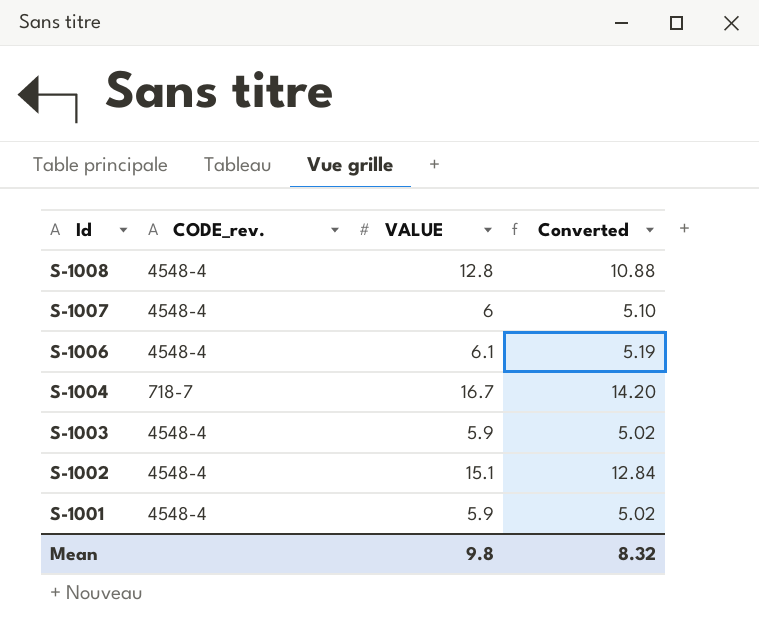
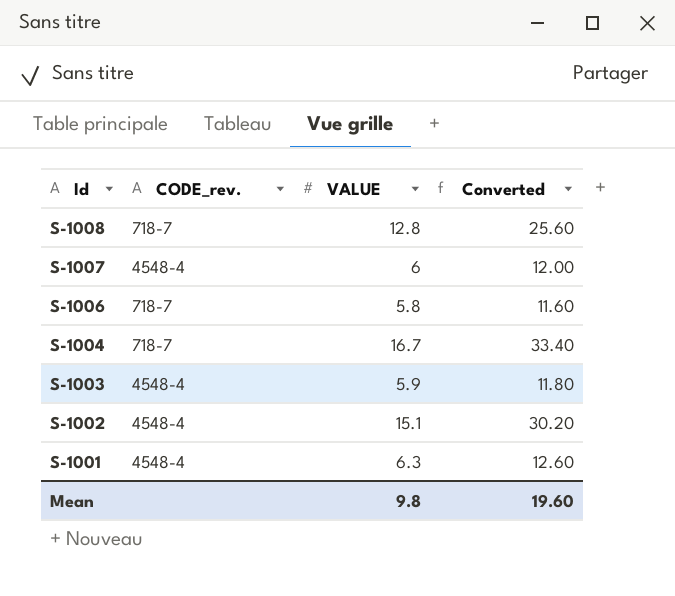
column Converted | formula: [VALUE] * 0.85 -> [VALUE] * 2
S-1008 | CODE_rev.: 4548-4 -> 718-7
S-1006 | CODE_rev.: 4548-4 -> 718-7
S-1006 | VALUE: 6.1 -> 5.8
S-1001 | VALUE: 5.9 -> 6.3
Mean | Converted: 8.32 -> 19.60

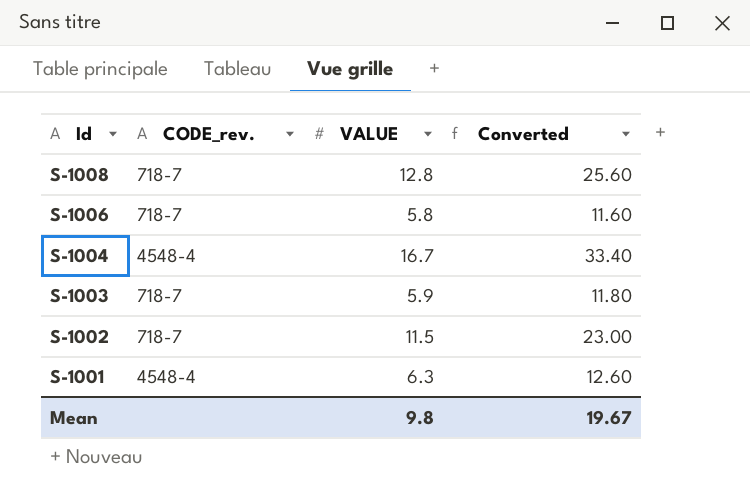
row S-1007: 4548-4 | 6 | 12.00 -> none
S-1004 | CODE_rev.: 718-7 -> 4548-4
S-1003 | CODE_rev.: 4548-4 -> 718-7
S-1002 | CODE_rev.: 4548-4 -> 718-7
S-1002 | VALUE: 15.1 -> 11.5
S-1002 | Converted: 30.20 -> 23.00
Mean | Converted: 19.60 -> 19.67

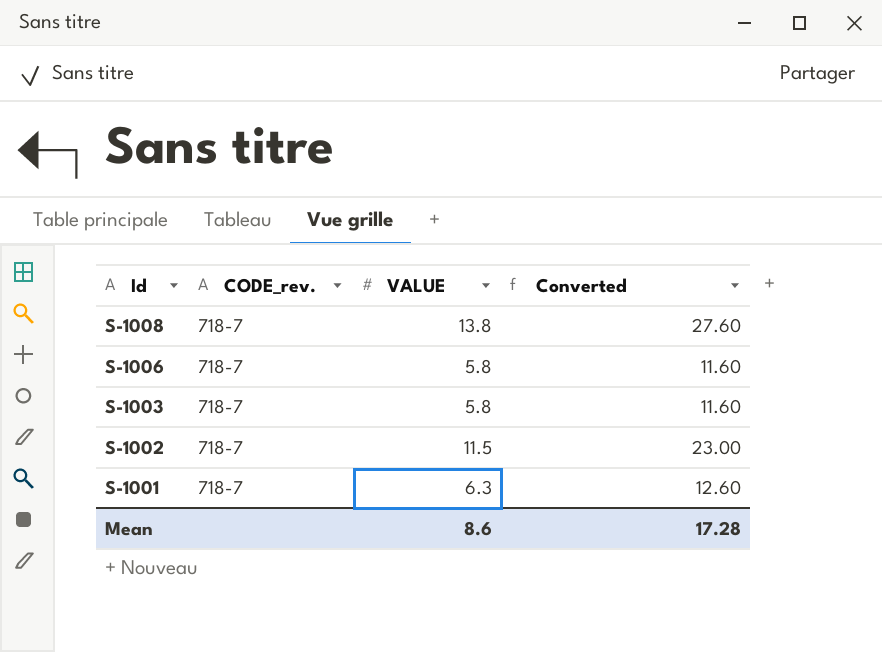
row S-1004: 4548-4 | 16.7 | 33.40 -> none
S-1008 | VALUE: 12.8 -> 13.8
S-1008 | Converted: 25.60 -> 27.60
S-1003 | VALUE: 5.9 -> 5.8
S-1003 | Converted: 11.80 -> 11.60
S-1001 | CODE_rev.: 4548-4 -> 718-7
Mean | VALUE: 9.8 -> 8.6
Mean | Converted: 19.67 -> 17.28

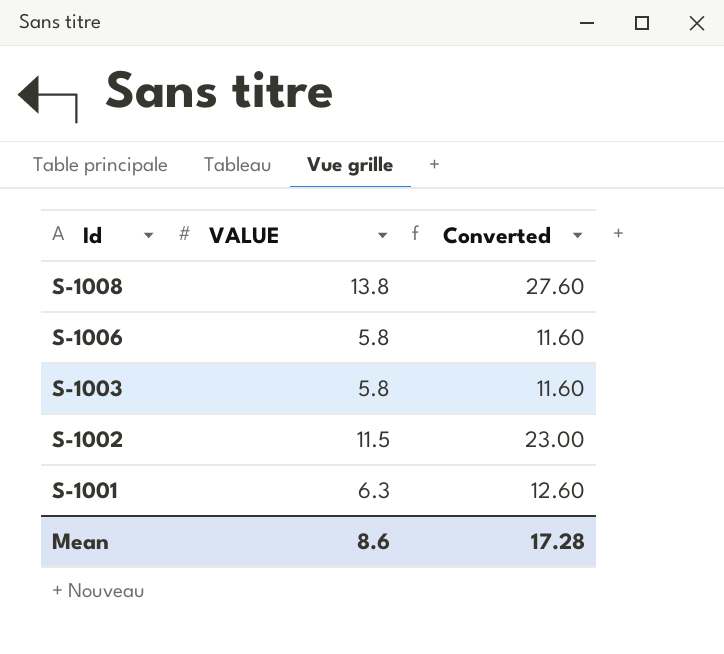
column CODE_rev. | position: 2 -> none

